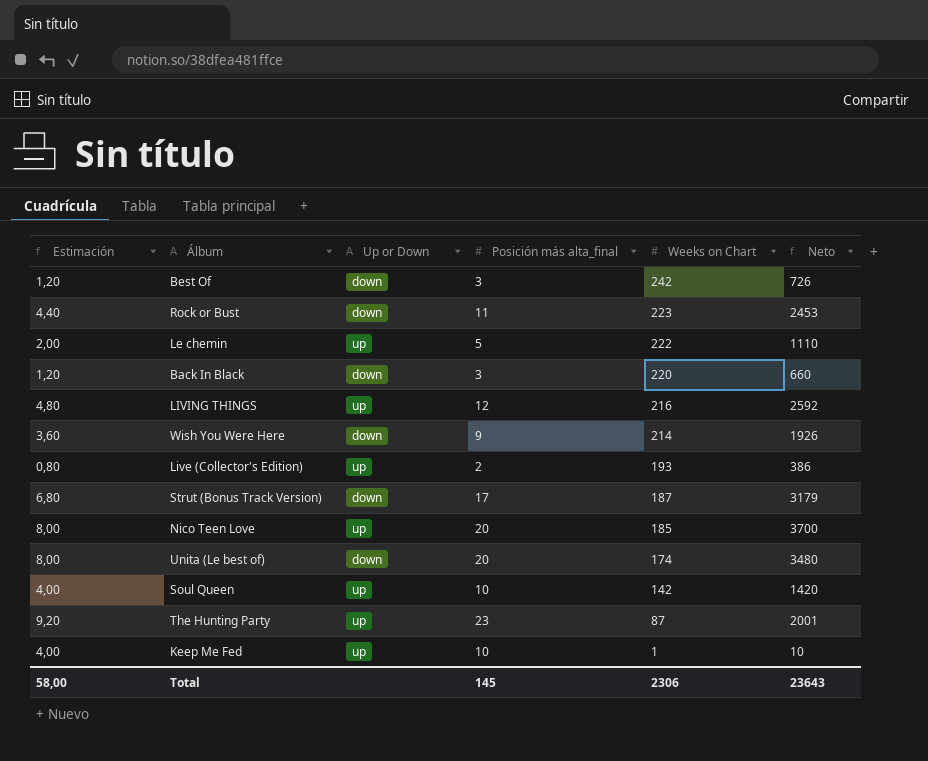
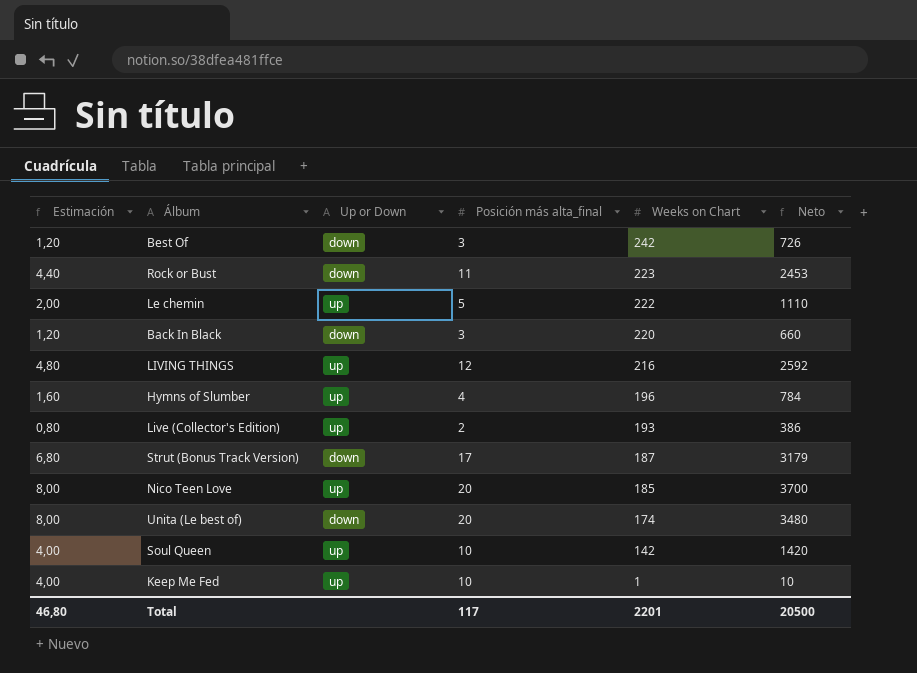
row Wish You Were Here: 3,60 | down | 9 | 214 | 1926 -> none
row The Hunting Party: 9,20 | up | 23 | 87 | 2001 -> none
row Hymns of Slumber: none -> 1,60 | up | 4 | 196 | 784
Total | Estimación: 58,00 -> 46,80
Total | Posición más alta_final: 145 -> 117
Total | Weeks on Chart: 2306 -> 2201
Total | Neto: 23643 -> 20500

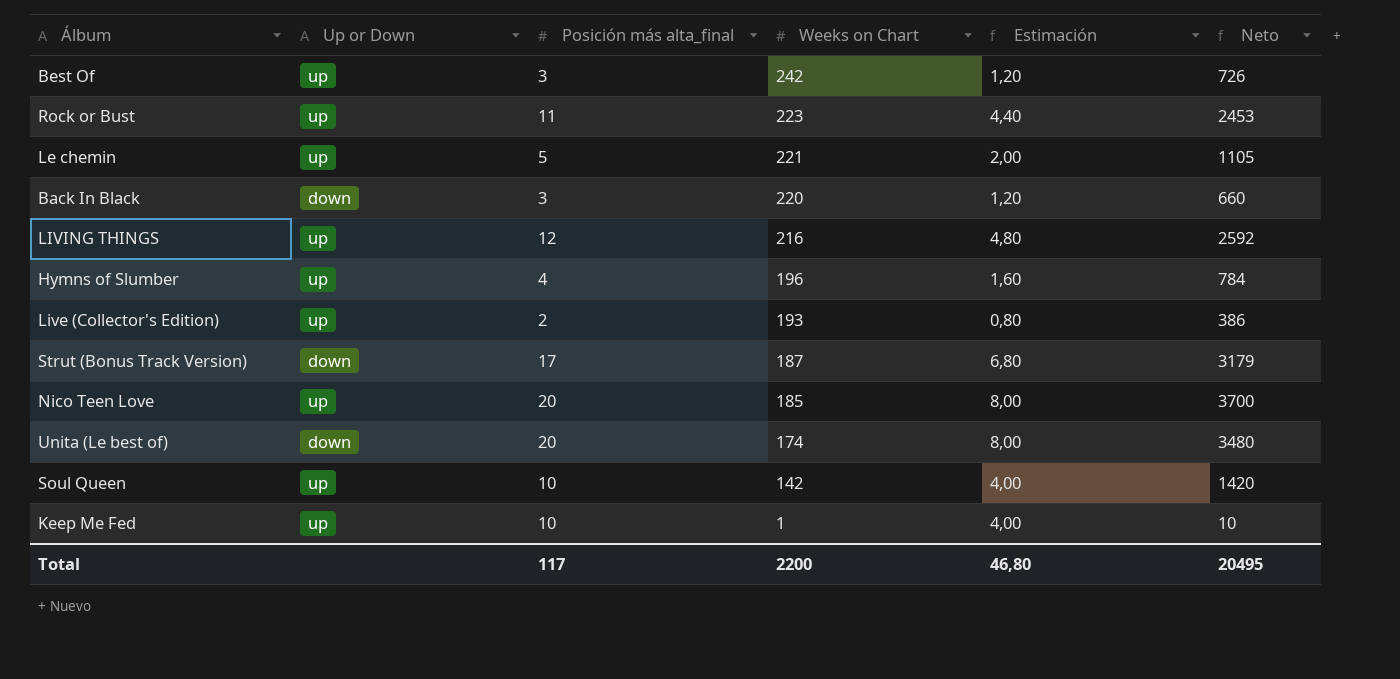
column Estimación | position: 1 -> 5
Best Of | Up or Down: down -> up
Rock or Bust | Up or Down: down -> up
Le chemin | Weeks on Chart: 222 -> 221
Le chemin | Neto: 1110 -> 1105
Total | Weeks on Chart: 2201 -> 2200
Total | Neto: 20500 -> 20495

